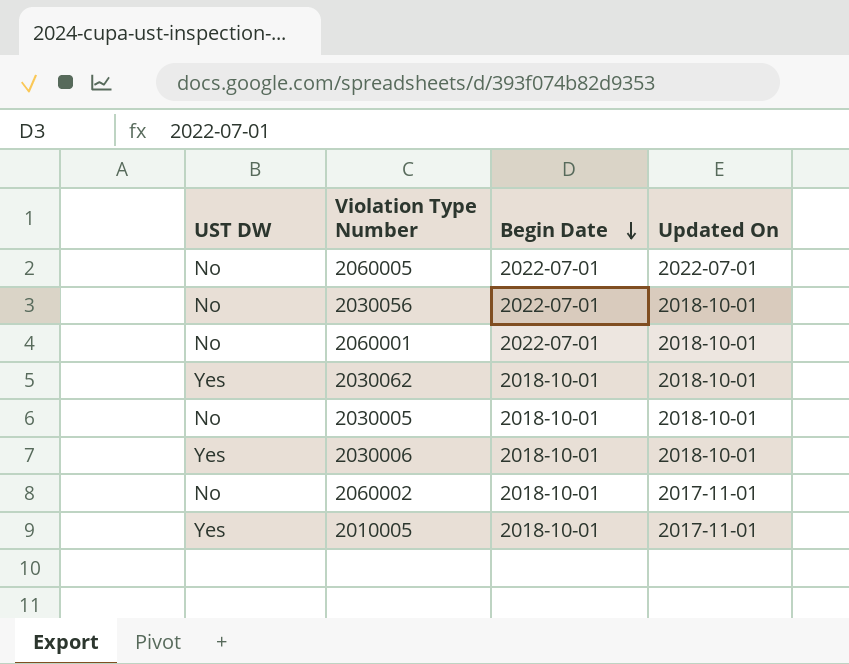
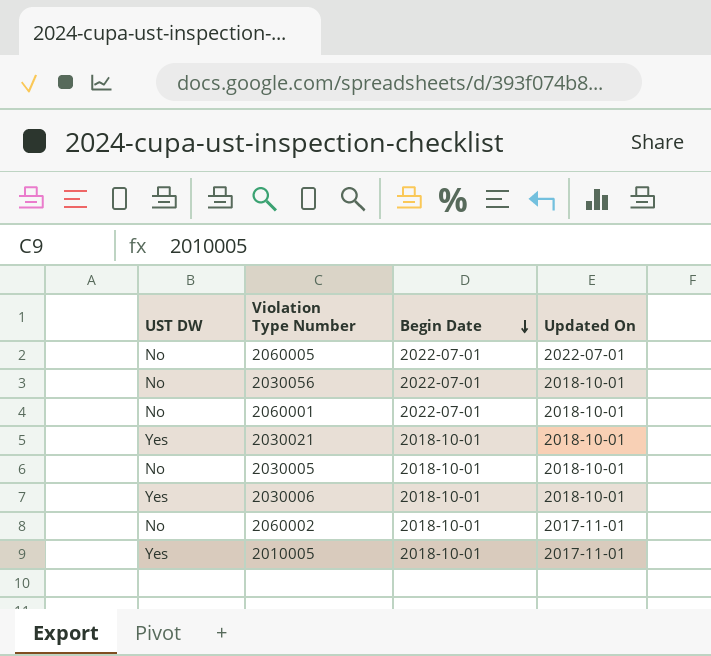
row 2030062: Yes | 2018-10-01 | 2018-10-01 -> none
row 2030021: none -> Yes | 2018-10-01 | 2018-10-01

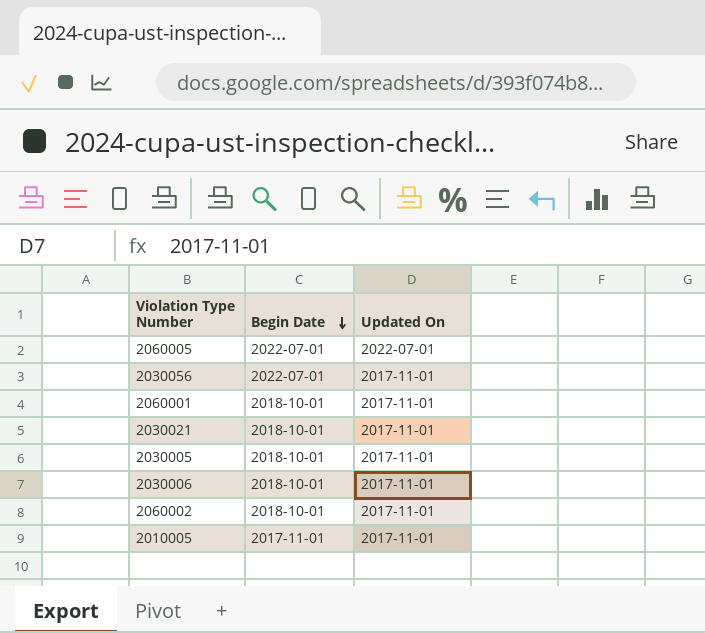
column UST DW | position: 1 -> none
2030056 | Updated On: 2018-10-01 -> 2017-11-01
2060001 | Begin Date: 2022-07-01 -> 2018-10-01
2060001 | Updated On: 2018-10-01 -> 2017-11-01
2030021 | Updated On: 2018-10-01 -> 2017-11-01
2030005 | Updated On: 2018-10-01 -> 2017-11-01
2030006 | Updated On: 2018-10-01 -> 2017-11-01
2010005 | Begin Date: 2018-10-01 -> 2017-11-01

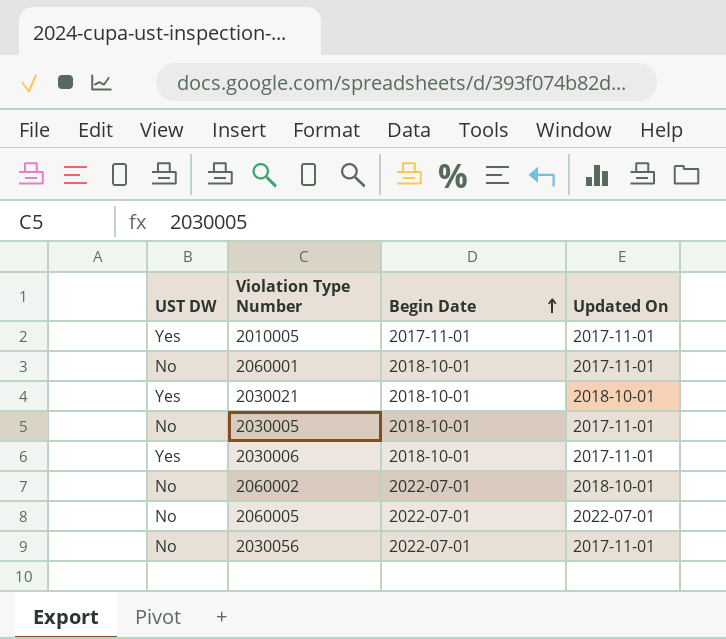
row order: Begin Date descending -> Begin Date ascending
column UST DW | position: none -> 1
2030021 | Updated On: 2017-11-01 -> 2018-10-01
2060002 | Begin Date: 2018-10-01 -> 2022-07-01
2060002 | Updated On: 2017-11-01 -> 2018-10-01

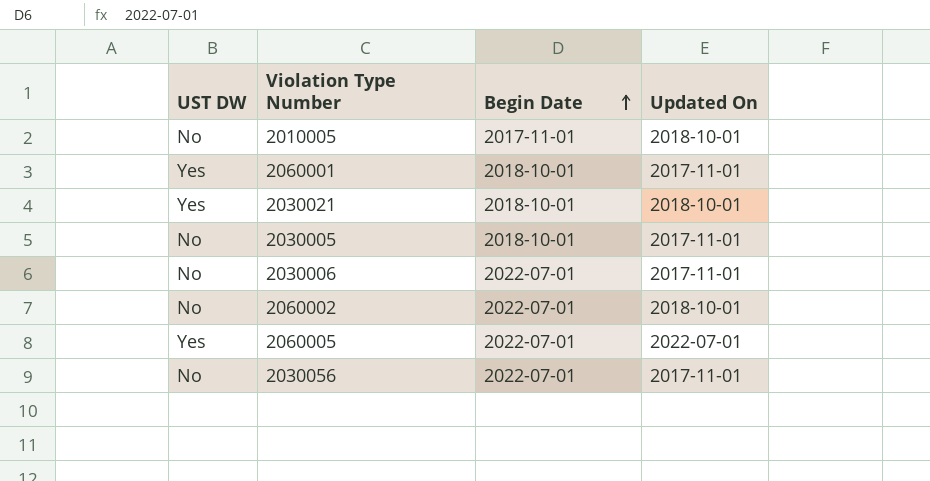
2010005 | UST DW: Yes -> No
2010005 | Updated On: 2017-11-01 -> 2018-10-01
2060001 | UST DW: No -> Yes
2030006 | UST DW: Yes -> No
2030006 | Begin Date: 2018-10-01 -> 2022-07-01
2060005 | UST DW: No -> Yes

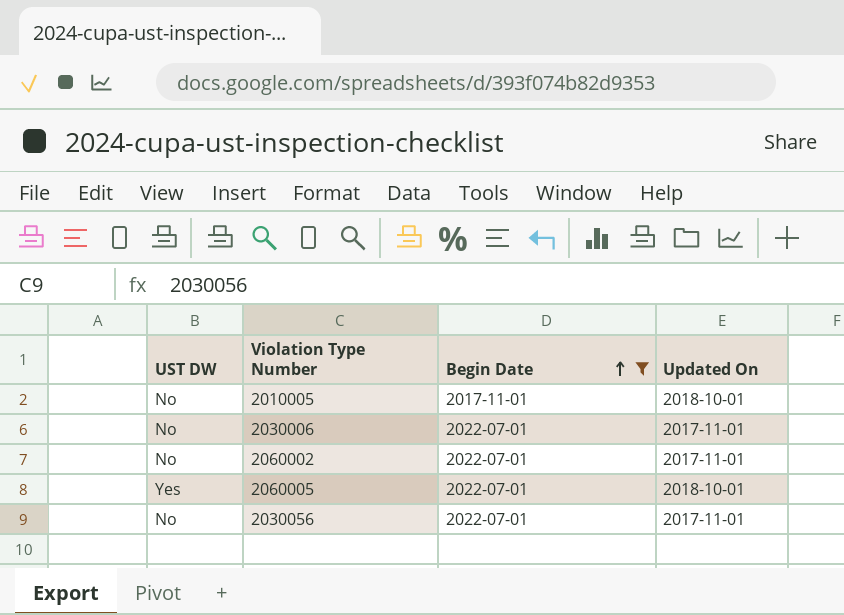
filter: none -> Begin Date != 2018-10-01
2060002 | Updated On: 2018-10-01 -> 2017-11-01
2060005 | Updated On: 2022-07-01 -> 2018-10-01

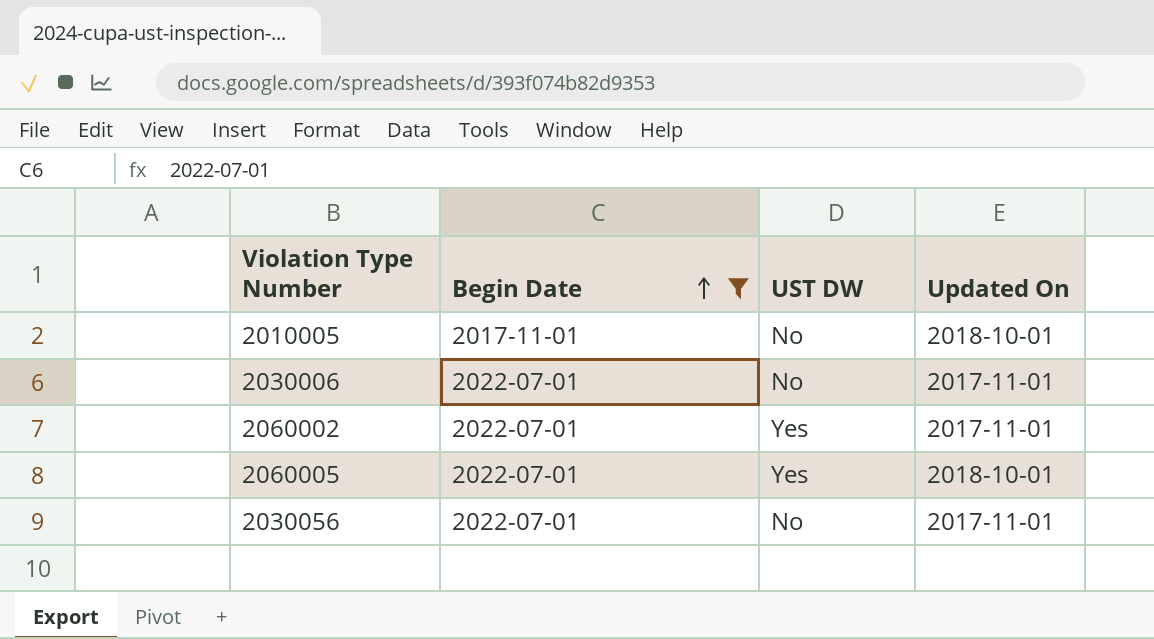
column UST DW | position: 1 -> 3
2060002 | UST DW: No -> Yes

